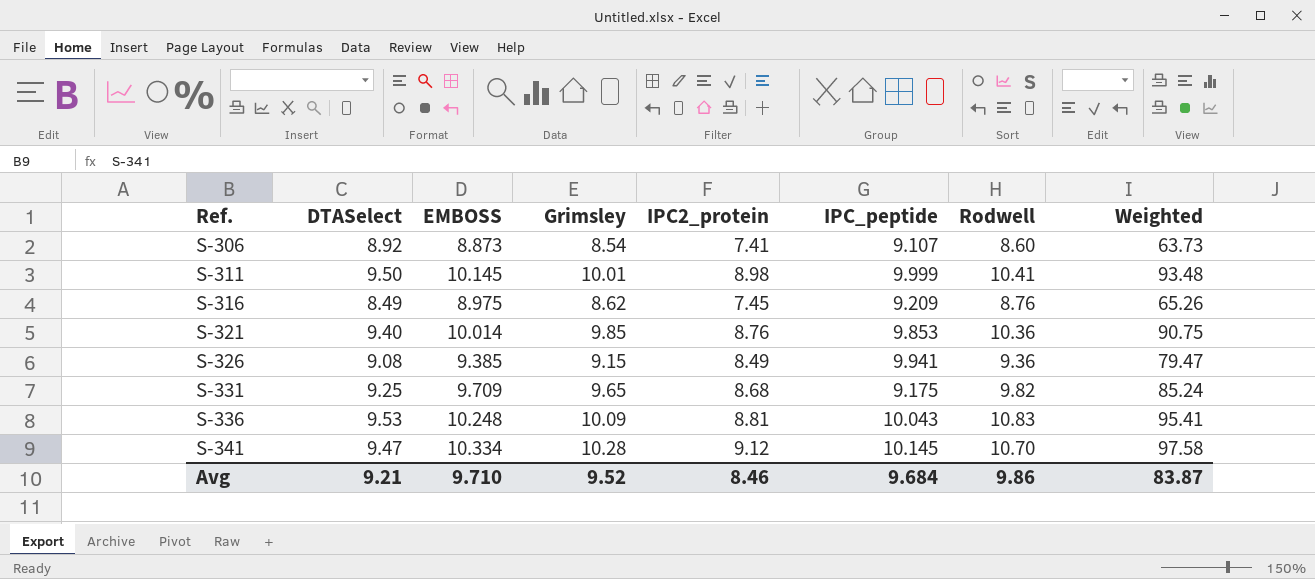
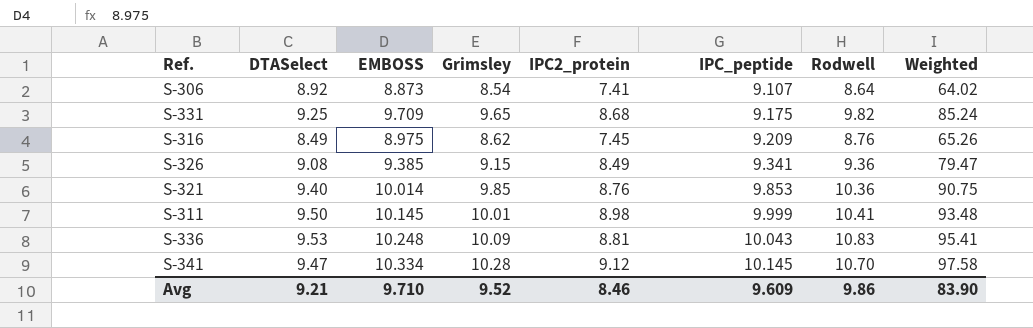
row order: Ref. ascending -> IPC_peptide ascending
S-306 | Rodwell: 8.60 -> 8.64
S-306 | Weighted: 63.73 -> 64.02
S-326 | IPC_peptide: 9.941 -> 9.341
Avg | IPC_peptide: 9.684 -> 9.609
Avg | Weighted: 83.87 -> 83.90

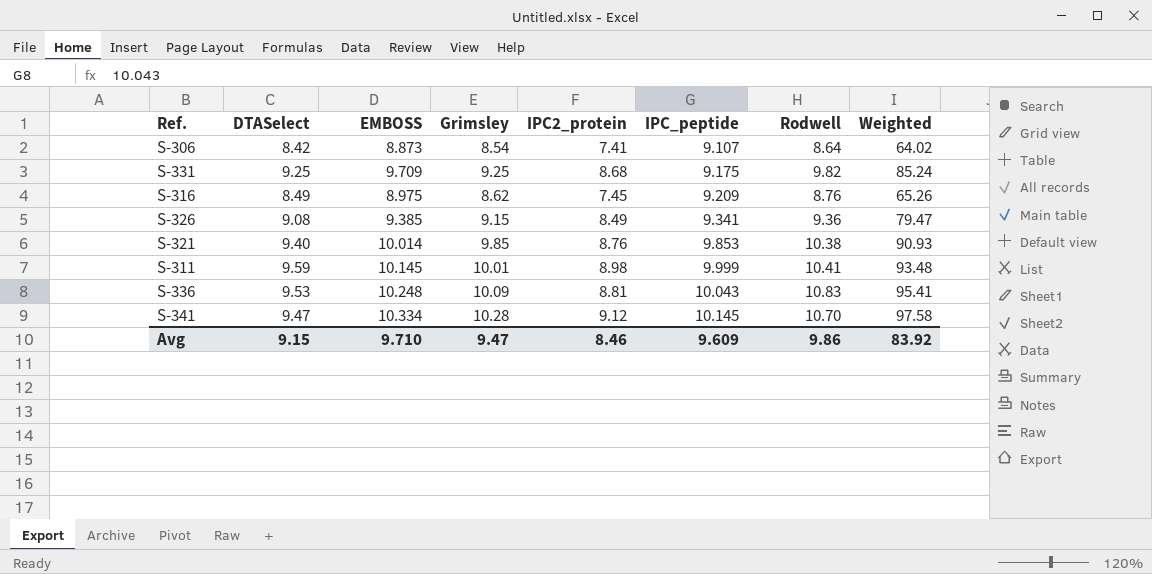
S-306 | DTASelect: 8.92 -> 8.42
S-331 | Grimsley: 9.65 -> 9.25
S-321 | Rodwell: 10.36 -> 10.38
S-321 | Weighted: 90.75 -> 90.93
S-311 | DTASelect: 9.50 -> 9.59
Avg | DTASelect: 9.21 -> 9.15
Avg | Grimsley: 9.52 -> 9.47
Avg | Weighted: 83.90 -> 83.92

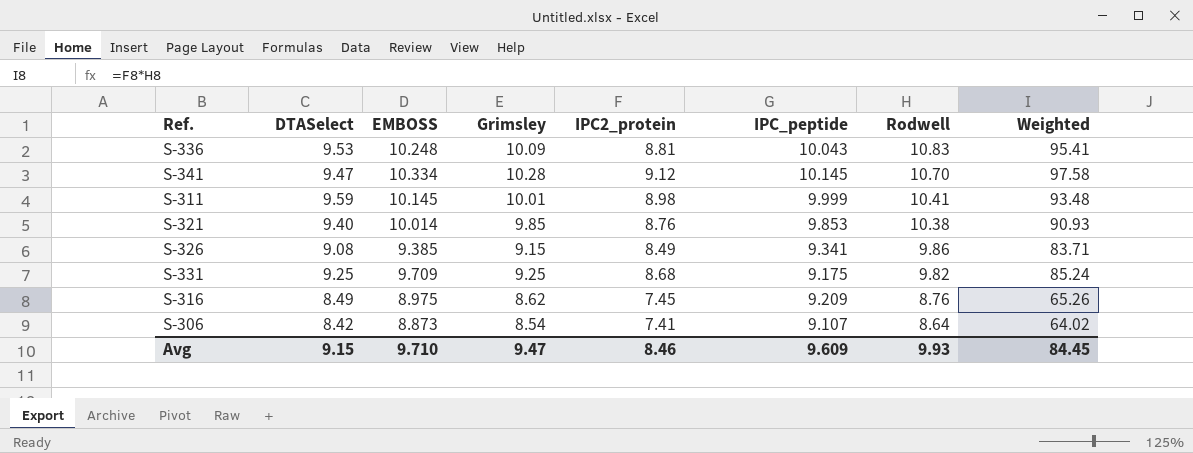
row order: IPC_peptide ascending -> Rodwell descending
S-326 | Rodwell: 9.36 -> 9.86
S-326 | Weighted: 79.47 -> 83.71
Avg | Rodwell: 9.86 -> 9.93
Avg | Weighted: 83.92 -> 84.45

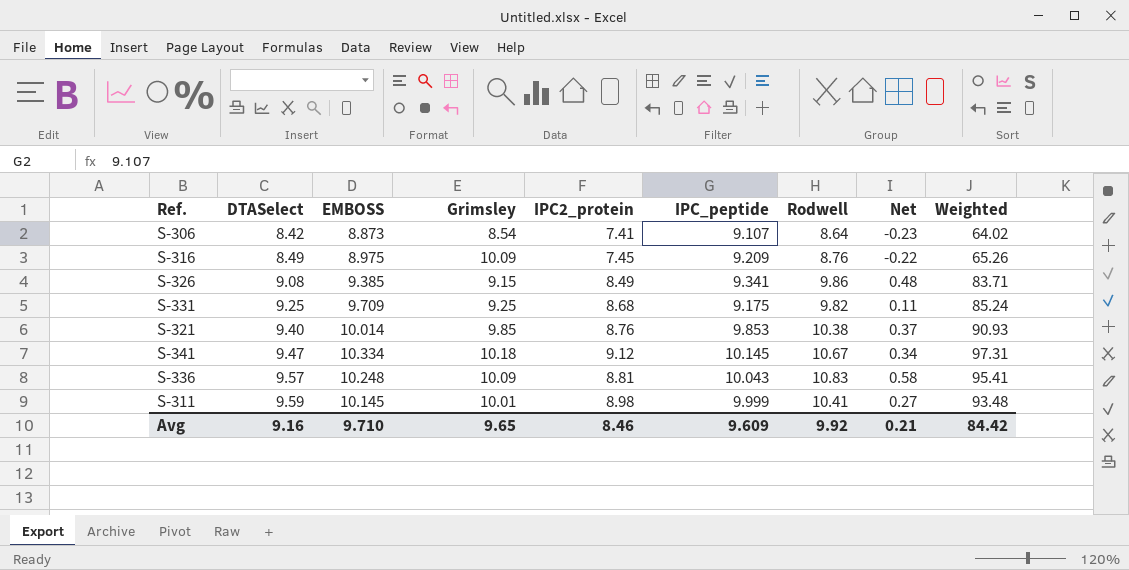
row order: Rodwell descending -> DTASelect ascending
column Net | formula: none -> [Rodwell] - [EMBOSS]
S-316 | Grimsley: 8.62 -> 10.09
S-341 | Grimsley: 10.28 -> 10.18
S-341 | Rodwell: 10.70 -> 10.67
S-341 | Weighted: 97.58 -> 97.31
S-336 | DTASelect: 9.53 -> 9.57
Avg | DTASelect: 9.15 -> 9.16
Avg | Grimsley: 9.47 -> 9.65
Avg | Rodwell: 9.93 -> 9.92
Avg | Weighted: 84.45 -> 84.42

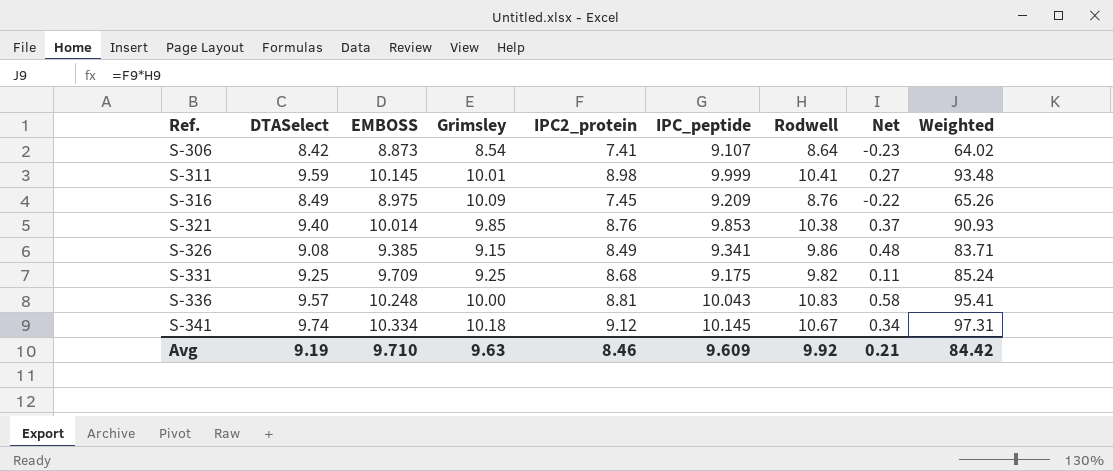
row order: DTASelect ascending -> Ref. ascending
S-336 | Grimsley: 10.09 -> 10.00
S-341 | DTASelect: 9.47 -> 9.74
Avg | DTASelect: 9.16 -> 9.19
Avg | Grimsley: 9.65 -> 9.63

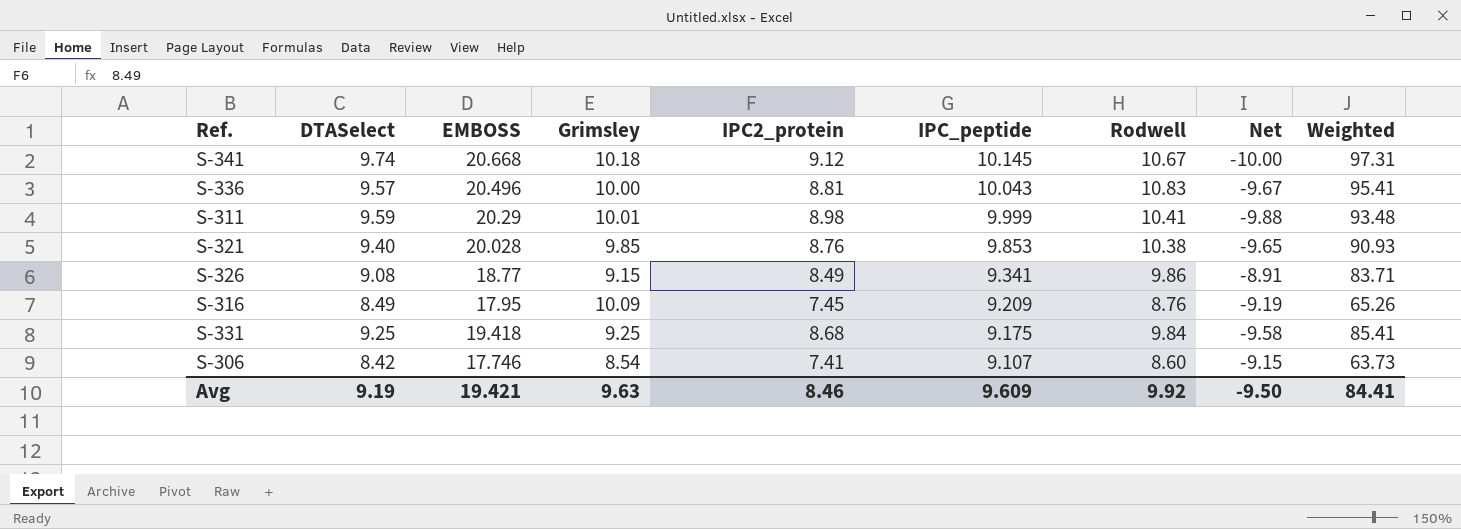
row order: Ref. ascending -> IPC_peptide descending
S-341 | EMBOSS: 10.334 -> 20.668
S-341 | Net: 0.34 -> -10.00
S-336 | EMBOSS: 10.248 -> 20.496
S-336 | Net: 0.58 -> -9.67
S-311 | EMBOSS: 10.145 -> 20.29
S-311 | Net: 0.27 -> -9.88
S-321 | EMBOSS: 10.014 -> 20.028
S-321 | Net: 0.37 -> -9.65
S-326 | EMBOSS: 9.385 -> 18.77
S-326 | Net: 0.48 -> -8.91
S-316 | EMBOSS: 8.975 -> 17.95
S-316 | Net: -0.22 -> -9.19
S-331 | EMBOSS: 9.709 -> 19.418
S-331 | Rodwell: 9.82 -> 9.84
S-331 | Net: 0.11 -> -9.58
S-331 | Weighted: 85.24 -> 85.41
S-306 | EMBOSS: 8.873 -> 17.746
S-306 | Rodwell: 8.64 -> 8.60
S-306 | Net: -0.23 -> -9.15
S-306 | Weighted: 64.02 -> 63.73
Avg | EMBOSS: 9.710 -> 19.421
Avg | Net: 0.21 -> -9.50
Avg | Weighted: 84.42 -> 84.41

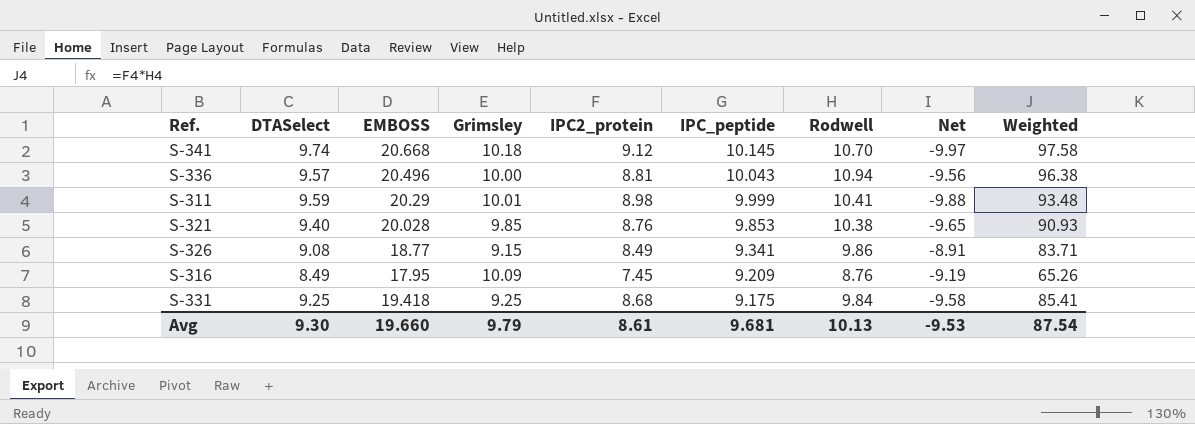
row S-306: 8.42 | 17.746 | 8.54 | 7.41 | 9.107 | 8.60 | -9.15 | 63.73 -> none
S-341 | Rodwell: 10.67 -> 10.70
S-341 | Net: -10.00 -> -9.97
S-341 | Weighted: 97.31 -> 97.58
S-336 | Rodwell: 10.83 -> 10.94
S-336 | Net: -9.67 -> -9.56
S-336 | Weighted: 95.41 -> 96.38
Avg | DTASelect: 9.19 -> 9.30
Avg | EMBOSS: 19.421 -> 19.660
Avg | Grimsley: 9.63 -> 9.79
Avg | IPC2_protein: 8.46 -> 8.61
Avg | IPC_peptide: 9.609 -> 9.681
Avg | Rodwell: 9.92 -> 10.13
Avg | Net: -9.50 -> -9.53
Avg | Weighted: 84.41 -> 87.54

